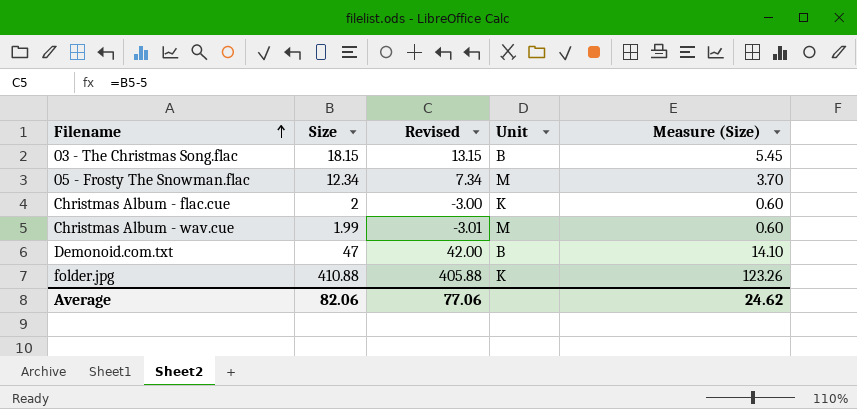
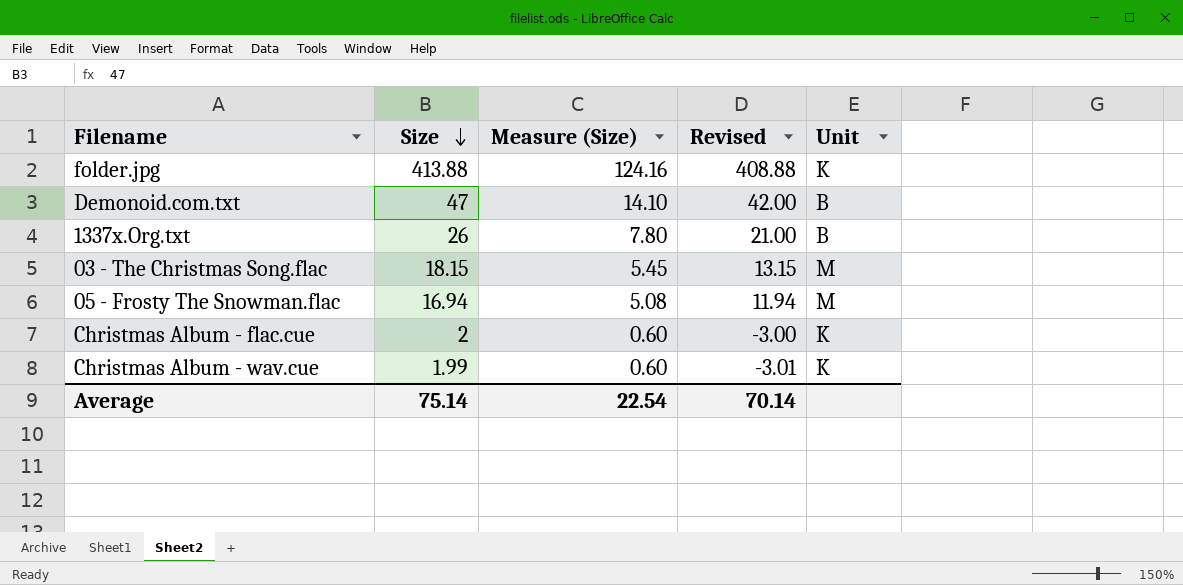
row order: Filename ascending -> Size descending
column Measure (Size) | position: 5 -> 3
folder.jpg | Size: 410.88 -> 413.88
folder.jpg | Measure (Size): 123.26 -> 124.16
folder.jpg | Revised: 405.88 -> 408.88
row 1337x.Org.txt: none -> 26 | 7.80 | 21.00 | B
03 - The Christmas Song.flac | Unit: B -> M
05 - Frosty The Snowman.flac | Size: 12.34 -> 16.94
05 - Frosty The Snowman.flac | Measure (Size): 3.70 -> 5.08
05 - Frosty The Snowman.flac | Revised: 7.34 -> 11.94
Christmas Album - wav.cue | Unit: M -> K
Average | Size: 82.06 -> 75.14
Average | Measure (Size): 24.62 -> 22.54
Average | Revised: 77.06 -> 70.14

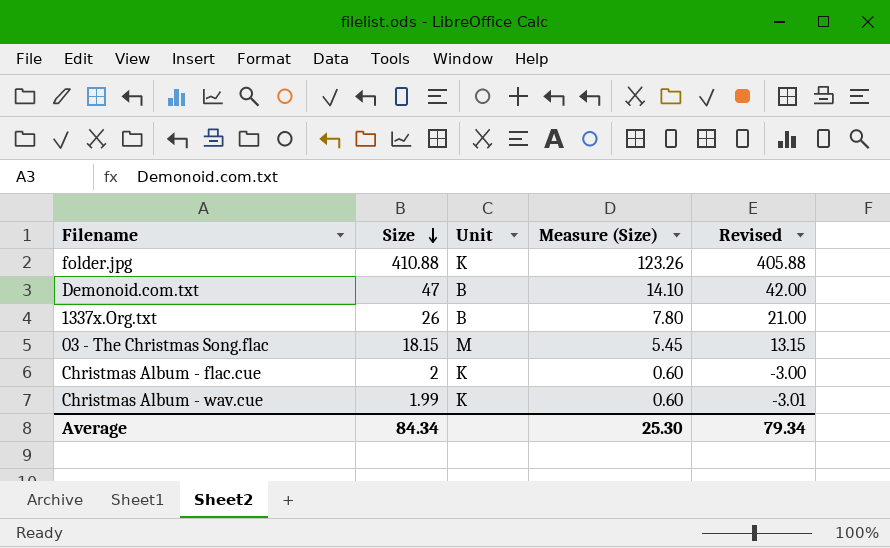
column Unit | position: 5 -> 3
row 05 - Frosty The Snowman.flac: 16.94 | 5.08 | 11.94 | M -> none
folder.jpg | Size: 413.88 -> 410.88
folder.jpg | Measure (Size): 124.16 -> 123.26
folder.jpg | Revised: 408.88 -> 405.88
Average | Size: 75.14 -> 84.34
Average | Measure (Size): 22.54 -> 25.30
Average | Revised: 70.14 -> 79.34

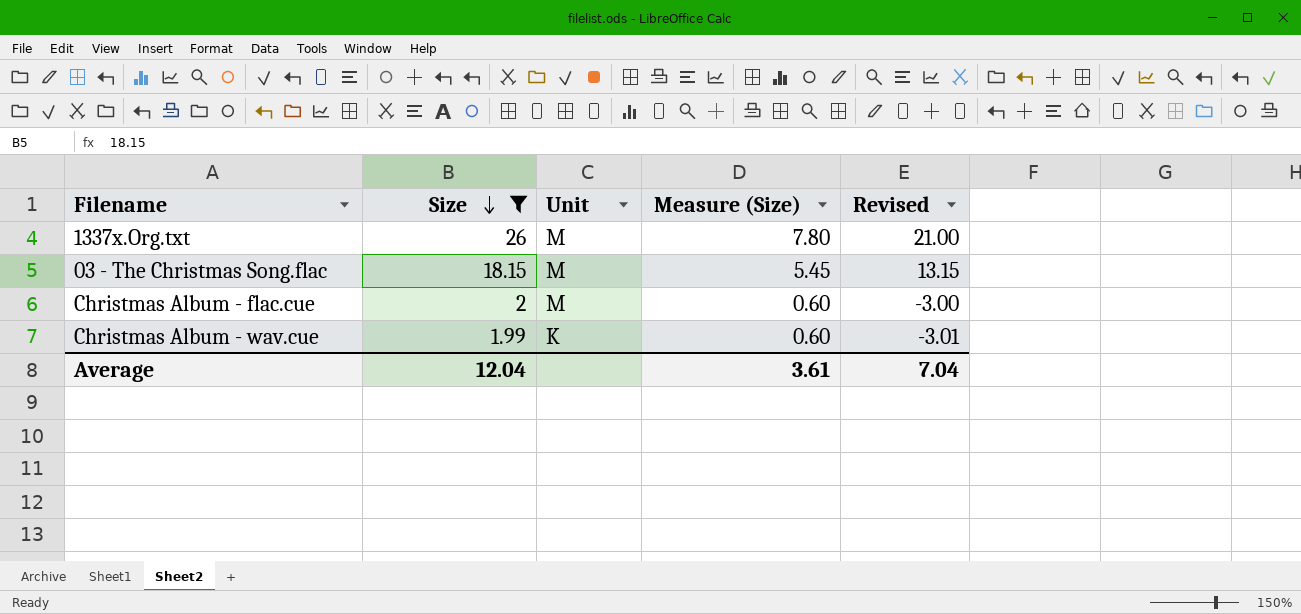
filter: none -> Size <= 26
1337x.Org.txt | Unit: B -> M
Christmas Album - flac.cue | Unit: K -> M
Average | Size: 84.34 -> 12.04
Average | Measure (Size): 25.30 -> 3.61
Average | Revised: 79.34 -> 7.04

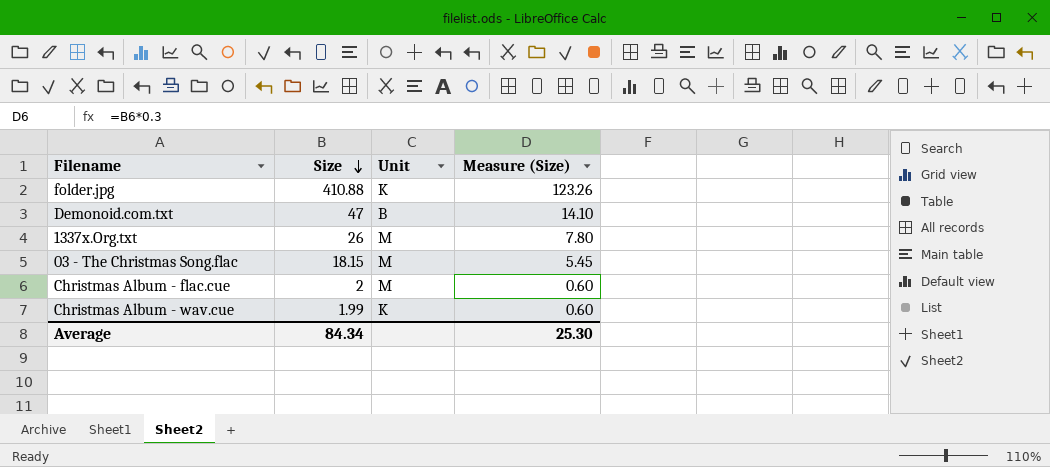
filter: Size <= 26 -> none
column Revised | formula: [Size] - 5 -> none
Average | Size: 12.04 -> 84.34
Average | Measure (Size): 3.61 -> 25.30

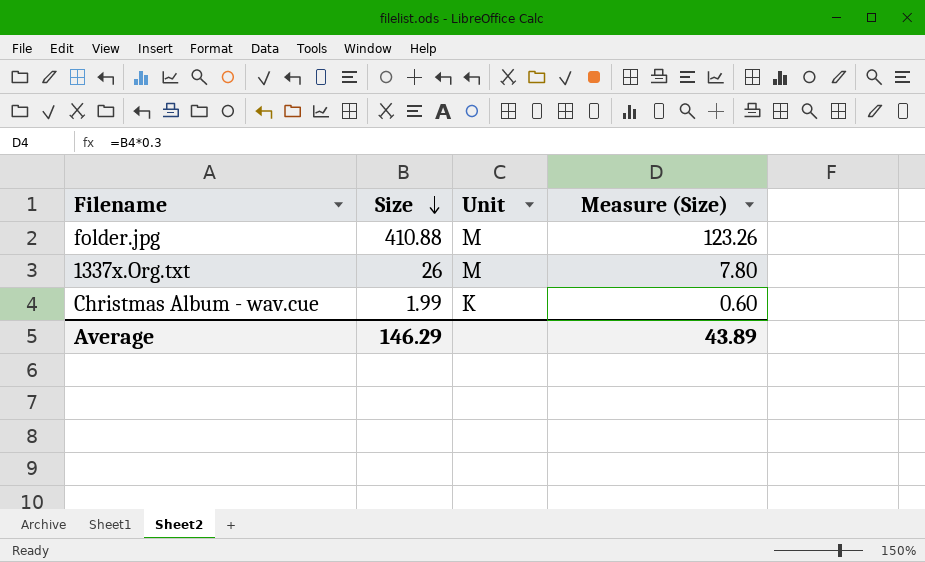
row Demonoid.com.txt: 47 | B | 14.10 -> none
row 03 - The Christmas Song.flac: 18.15 | M | 5.45 -> none
row Christmas Album - flac.cue: 2 | M | 0.60 -> none
folder.jpg | Unit: K -> M
Average | Size: 84.34 -> 146.29
Average | Measure (Size): 25.30 -> 43.89

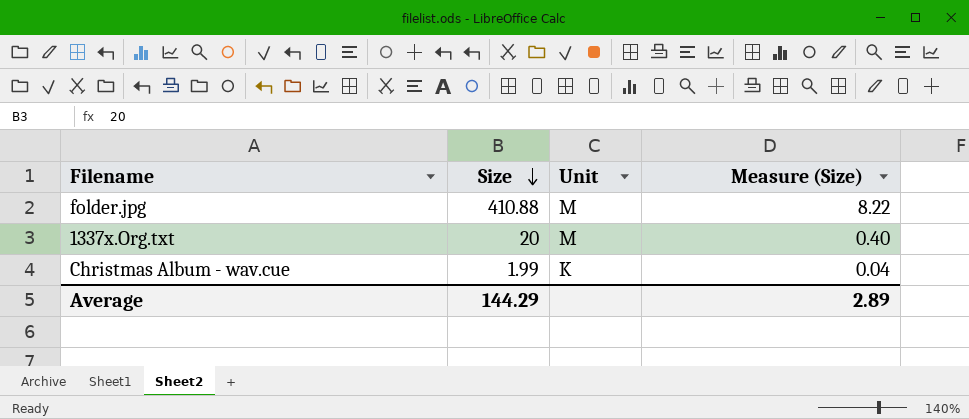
column Measure (Size) | formula: [Size] * 0.3 -> [Size] * 0.02
1337x.Org.txt | Size: 26 -> 20
Average | Size: 146.29 -> 144.29
Average | Measure (Size): 43.89 -> 2.89

